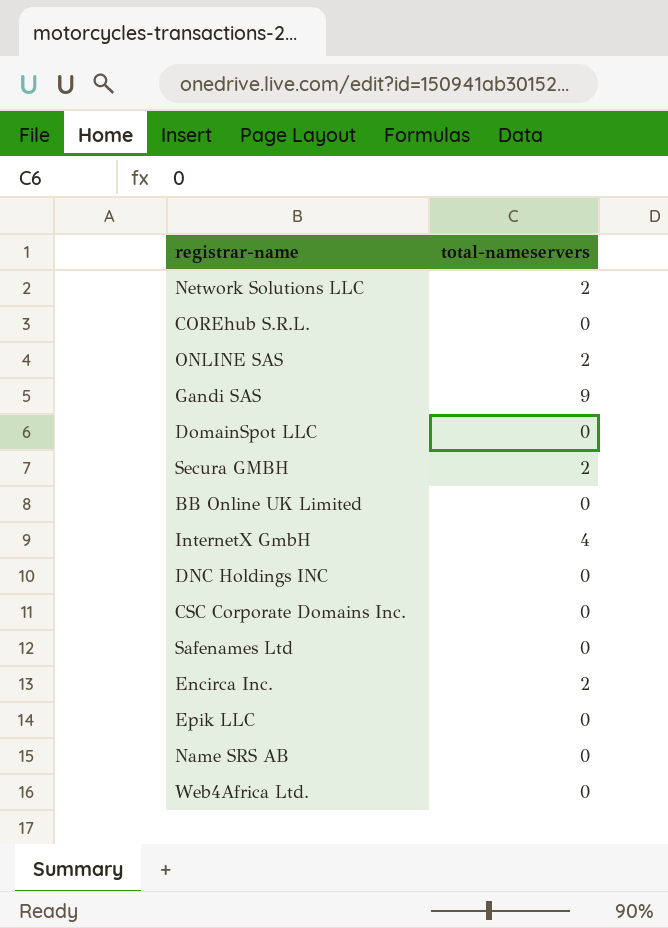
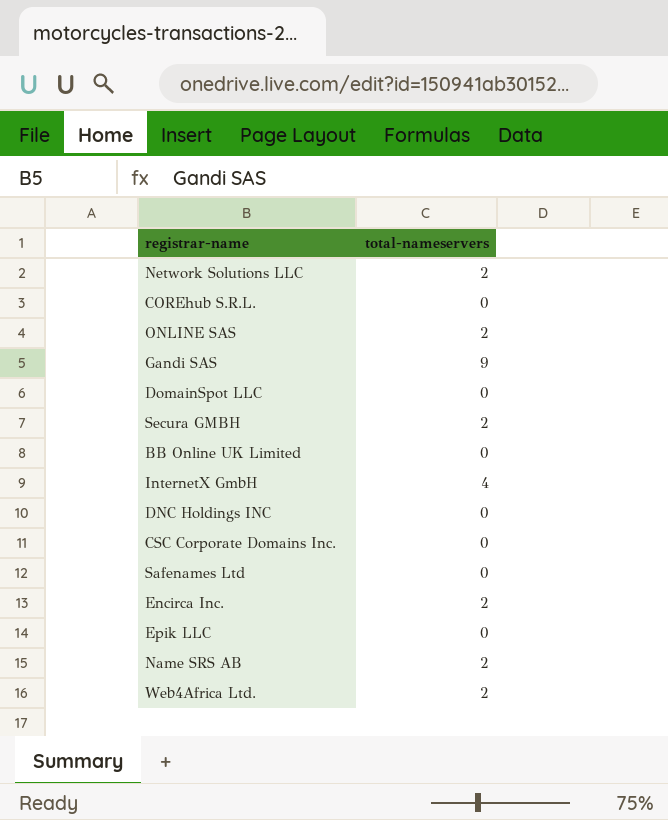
Name SRS AB | total-nameservers: 0 -> 2
Web4Africa Ltd. | total-nameservers: 0 -> 2

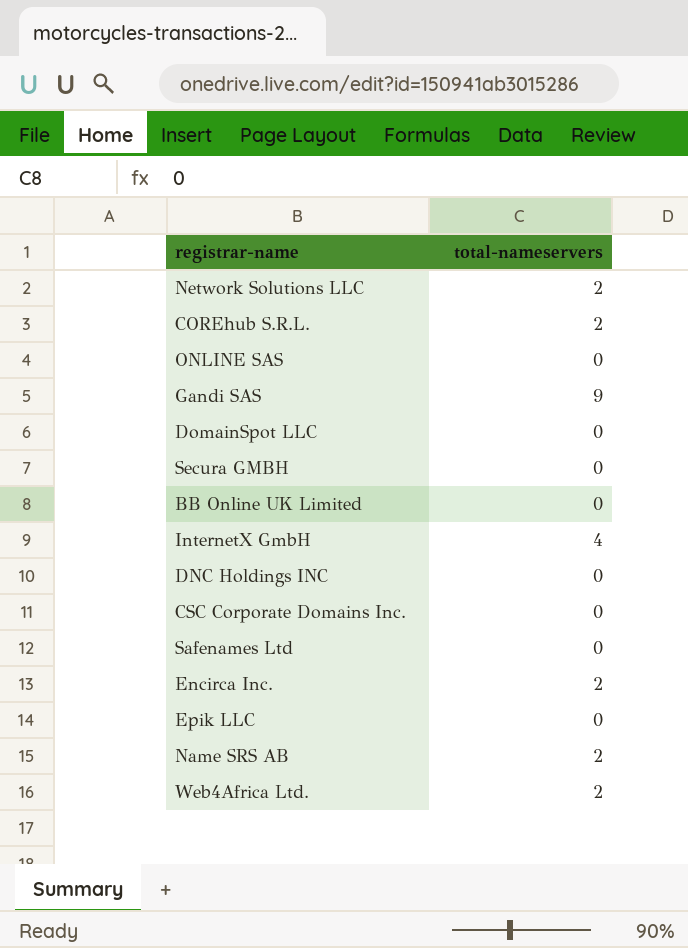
COREhub S.R.L. | total-nameservers: 0 -> 2
ONLINE SAS | total-nameservers: 2 -> 0
Secura GMBH | total-nameservers: 2 -> 0

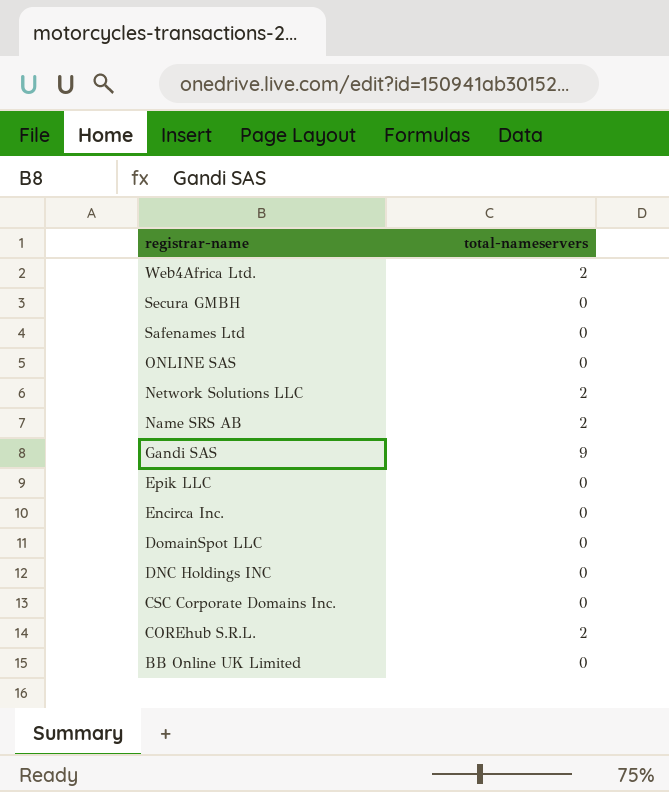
row order: none -> registrar-name descending
row InternetX GmbH: 4 -> none
Encirca Inc. | total-nameservers: 2 -> 0

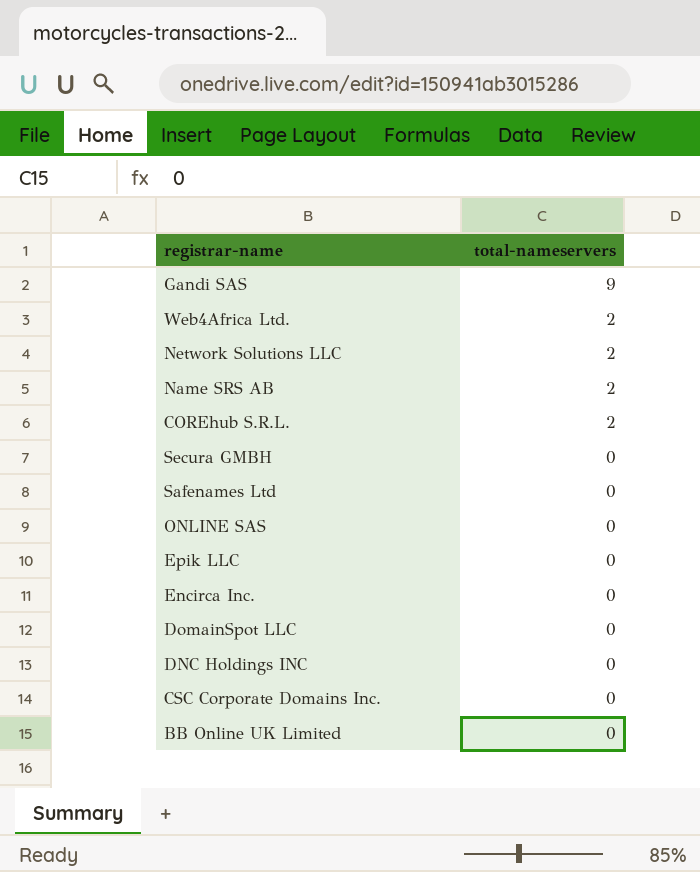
row order: registrar-name descending -> total-nameservers descending

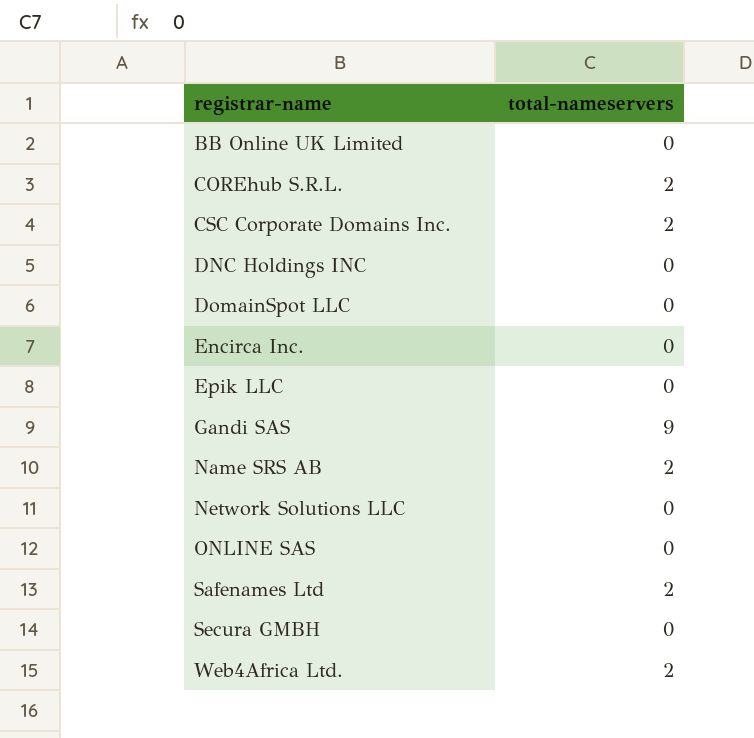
row order: total-nameservers descending -> registrar-name ascending
CSC Corporate Domains Inc. | total-nameservers: 0 -> 2
Network Solutions LLC | total-nameservers: 2 -> 0
Safenames Ltd | total-nameservers: 0 -> 2

